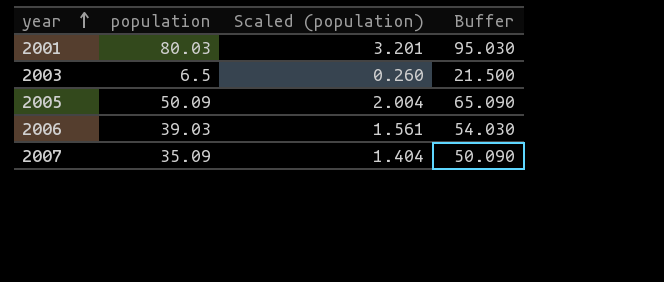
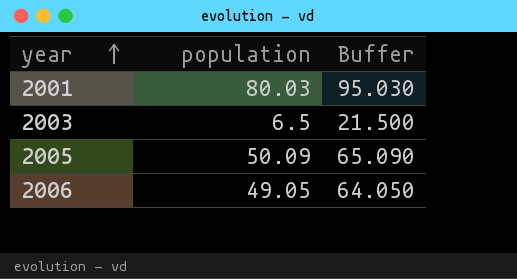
column Scaled (population) | formula: [population] * 0.04 -> none
row 2007: 35.09 | 1.404 | 50.090 -> none
2006 | population: 39.03 -> 49.05
2006 | Buffer: 54.030 -> 64.050

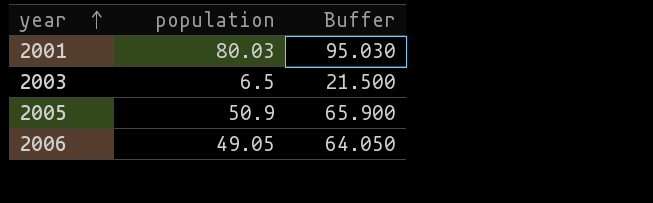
2005 | population: 50.09 -> 50.9
2005 | Buffer: 65.090 -> 65.900

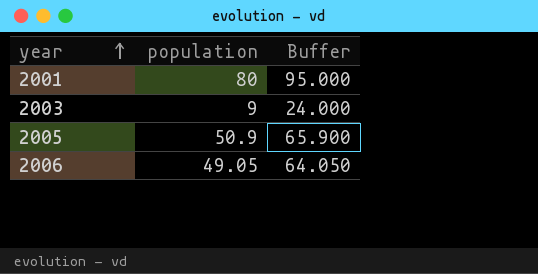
2001 | population: 80.03 -> 80
2001 | Buffer: 95.030 -> 95.000
2003 | population: 6.5 -> 9
2003 | Buffer: 21.500 -> 24.000

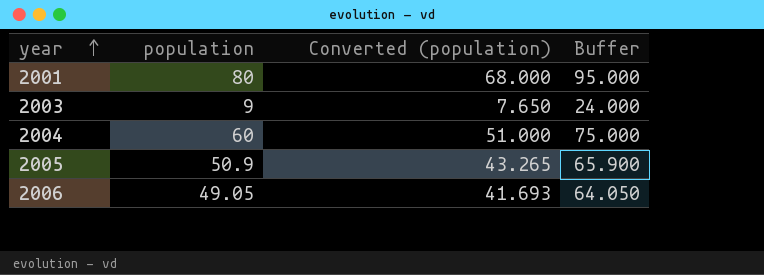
column Converted (population) | formula: none -> [population] * 0.85
row 2004: none -> 60 | 51.000 | 75.000

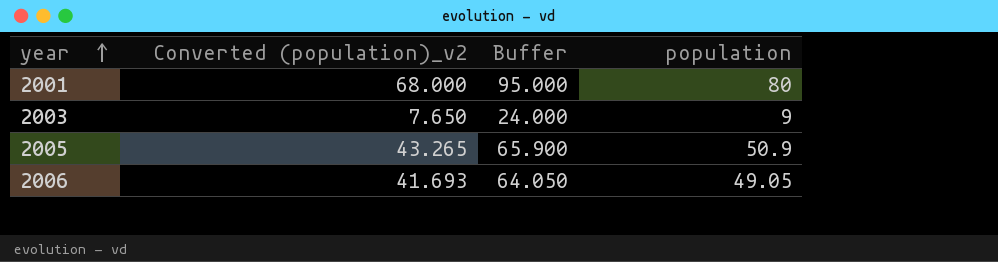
column name: Converted (population) -> Converted (population)_v2
column population | position: 2 -> 4
row 2004: 60 | 51.000 | 75.000 -> none

